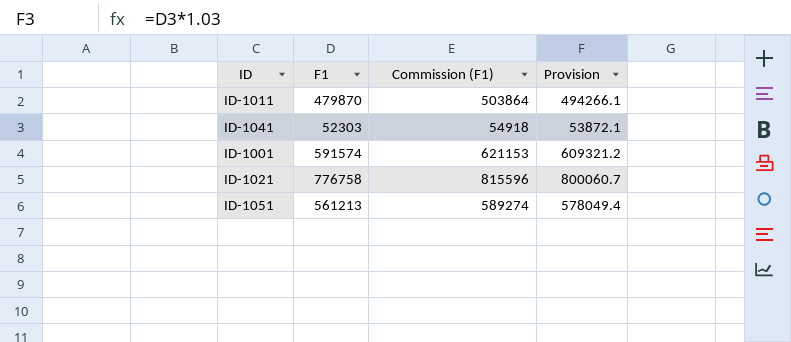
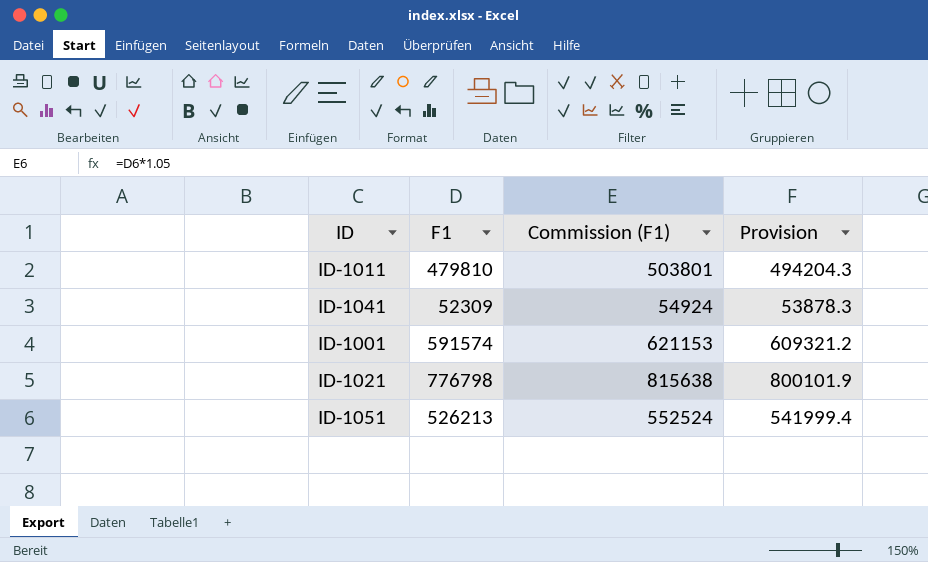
ID-1011 | F1: 479870 -> 479810
ID-1011 | Commission (F1): 503864 -> 503801
ID-1011 | Provision: 494266.1 -> 494204.3
ID-1041 | F1: 52303 -> 52309
ID-1041 | Commission (F1): 54918 -> 54924
ID-1041 | Provision: 53872.1 -> 53878.3
ID-1021 | F1: 776758 -> 776798
ID-1021 | Commission (F1): 815596 -> 815638
ID-1021 | Provision: 800060.7 -> 800101.9
ID-1051 | F1: 561213 -> 526213
ID-1051 | Commission (F1): 589274 -> 552524
ID-1051 | Provision: 578049.4 -> 541999.4

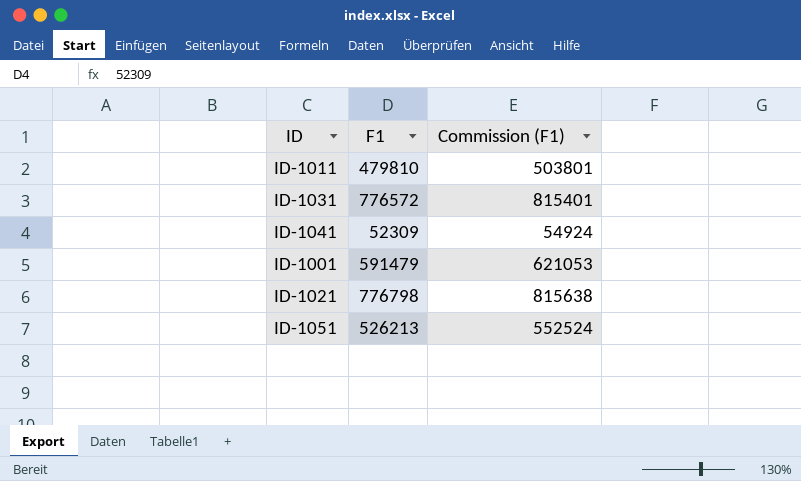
column Provision | formula: [F1] * 1.03 -> none
row ID-1031: none -> 776572 | 815401
ID-1001 | F1: 591574 -> 591479
ID-1001 | Commission (F1): 621153 -> 621053

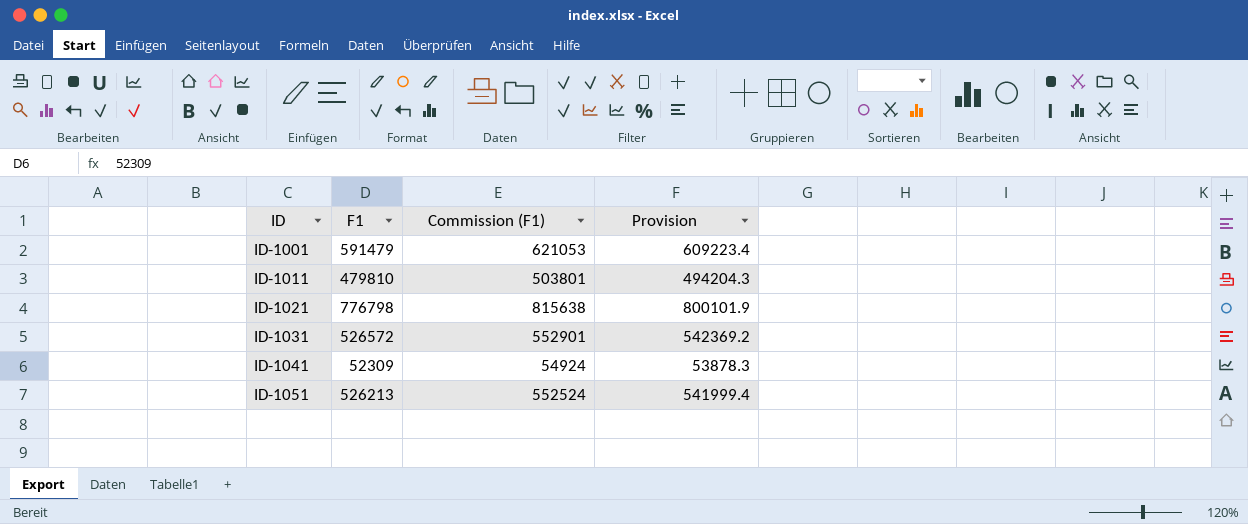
row order: none -> ID ascending
column Provision | formula: none -> [F1] * 1.03
ID-1031 | F1: 776572 -> 526572
ID-1031 | Commission (F1): 815401 -> 552901

